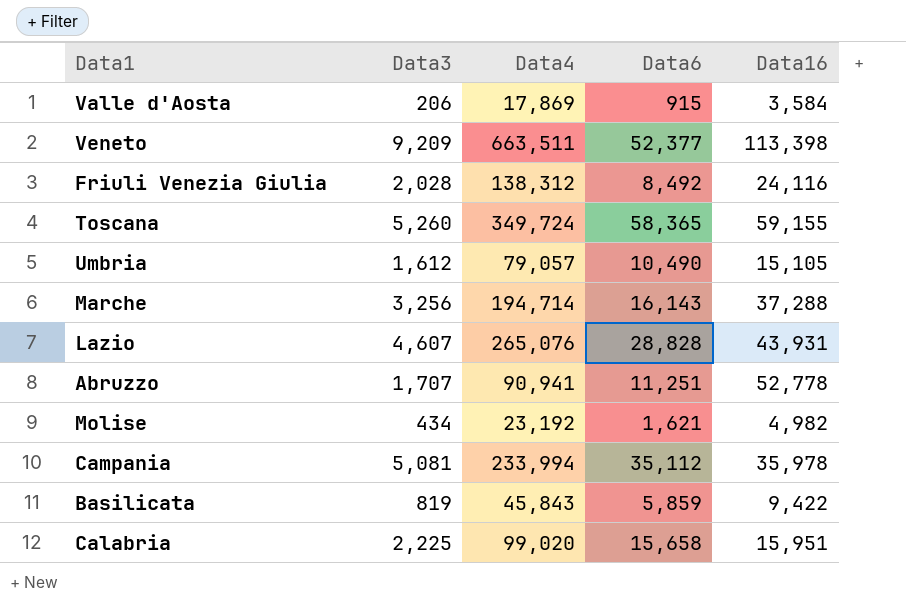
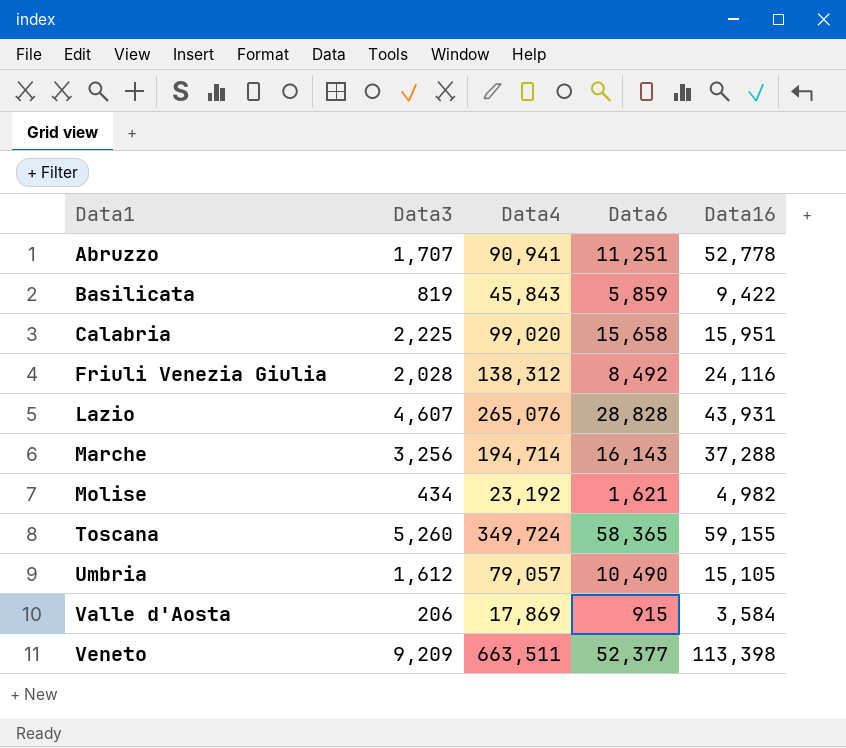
row order: none -> Data1 ascending
row Campania: 5,081 | 233,994 | 35,112 | 35,978 -> none

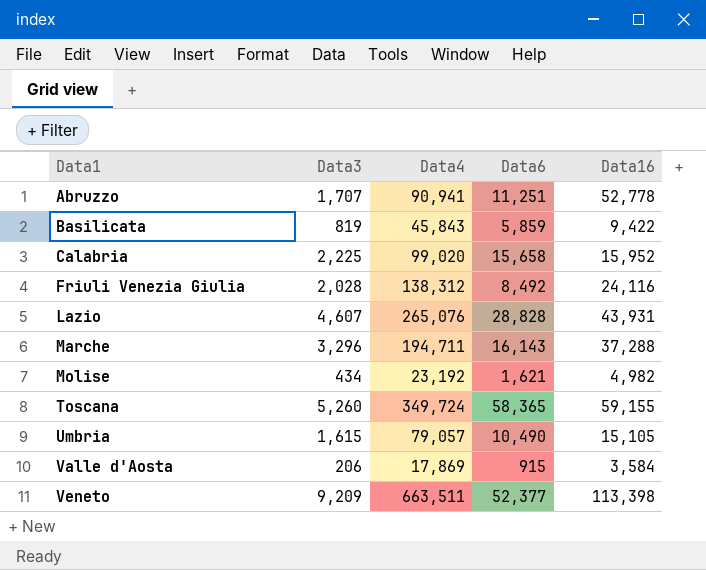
Calabria | Data16: 15,951 -> 15,952
Marche | Data3: 3,256 -> 3,296
Marche | Data4: 194,714 -> 194,711
Umbria | Data3: 1,612 -> 1,615

